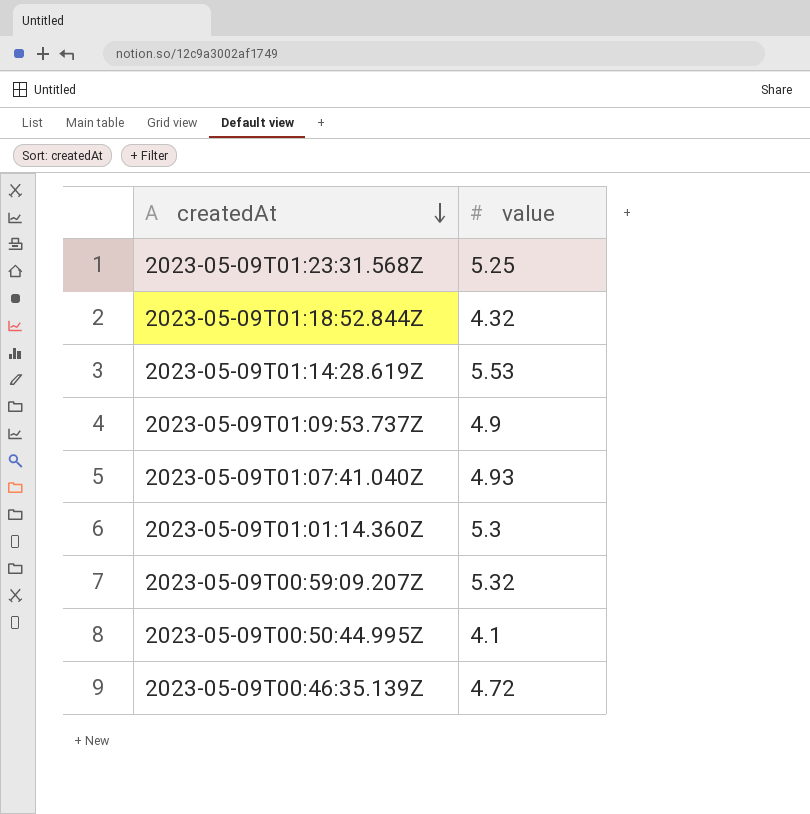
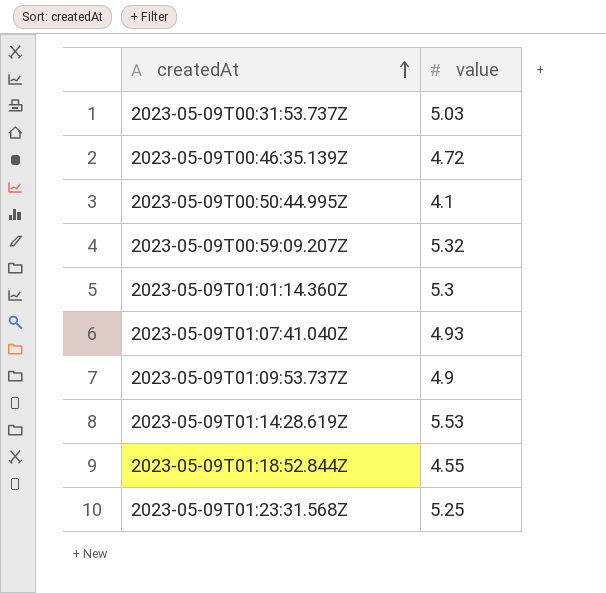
row order: createdAt descending -> createdAt ascending
row 2023-05-09T00:31:53.737Z: none -> 5.03
2023-05-09T01:18:52.844Z | value: 4.32 -> 4.55

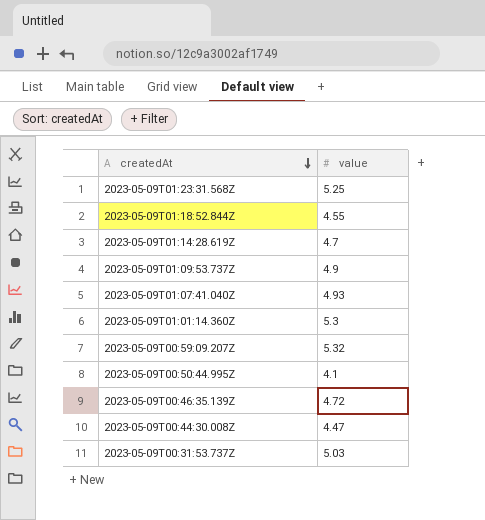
row order: createdAt ascending -> createdAt descending
2023-05-09T01:14:28.619Z | value: 5.53 -> 4.7
row 2023-05-09T00:44:30.008Z: none -> 4.47

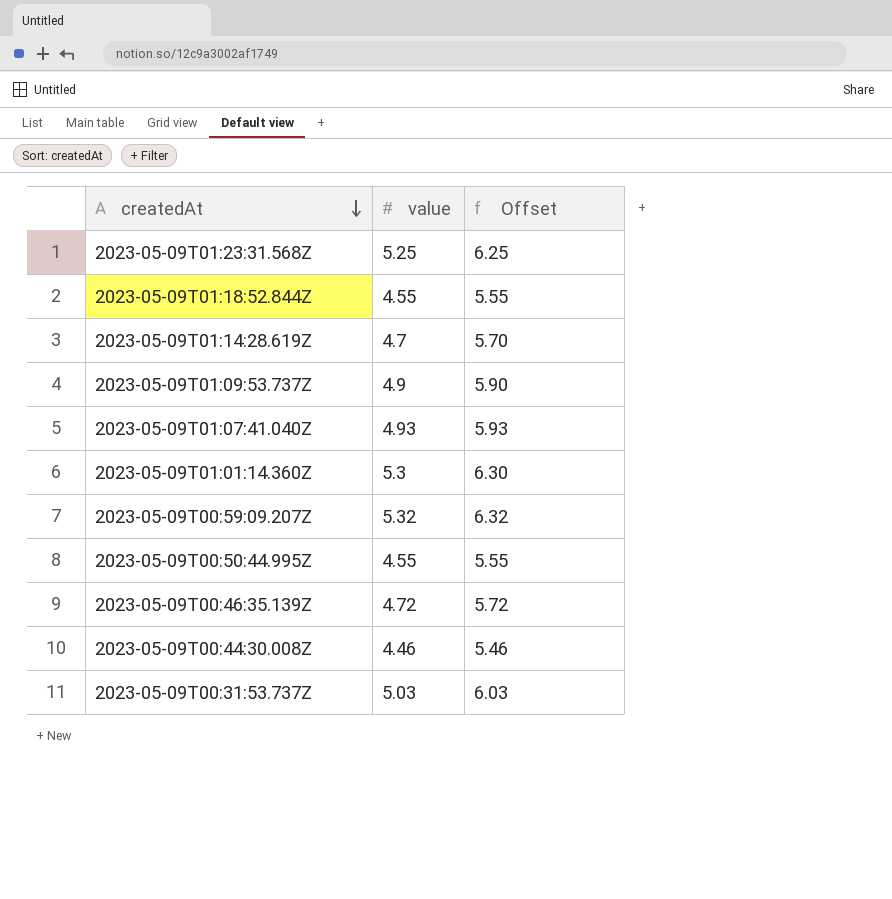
column Offset | formula: none -> [value] + 1
2023-05-09T00:50:44.995Z | value: 4.1 -> 4.55
2023-05-09T00:44:30.008Z | value: 4.47 -> 4.46

